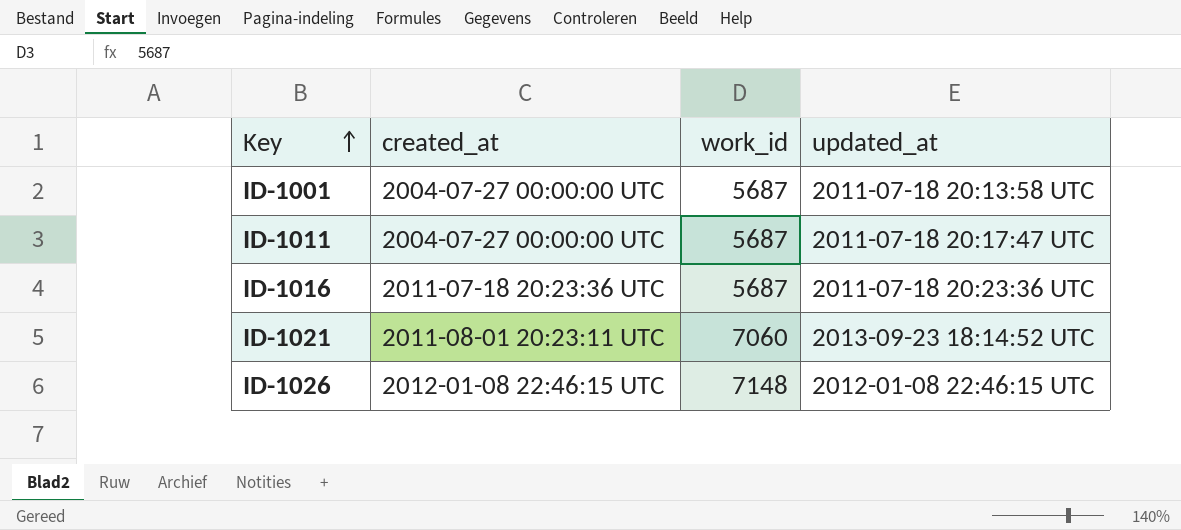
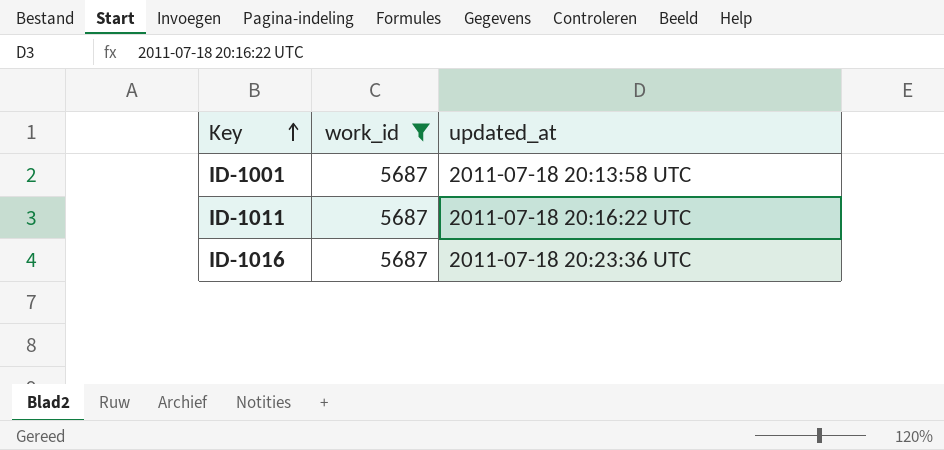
filter: none -> work_id = 5687
column created_at | position: 2 -> none
ID-1011 | updated_at: 2011-07-18 20:17:47 UTC -> 2011-07-18 20:16:22 UTC

